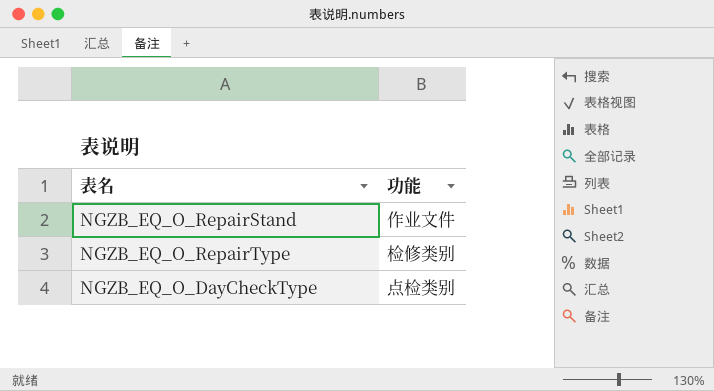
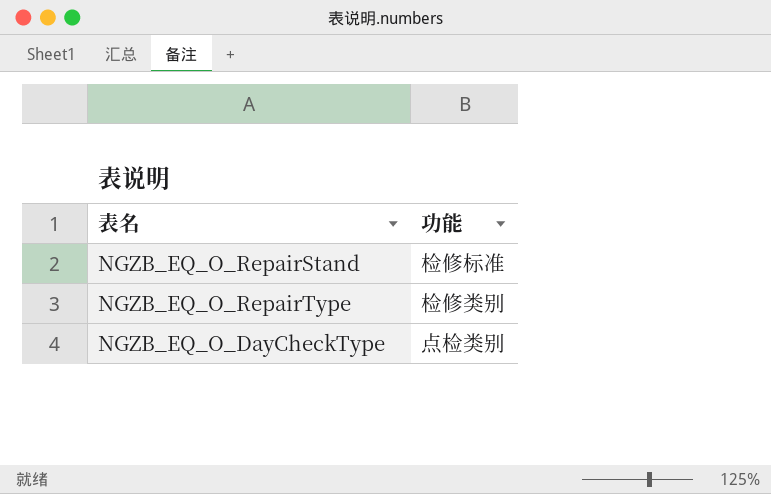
NGZB_EQ_O_RepairStand | 功能: 作业文件 -> 检修标准

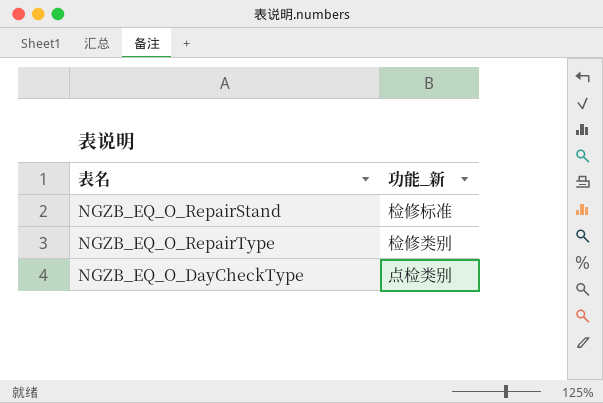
column name: 功能 -> 功能_新

